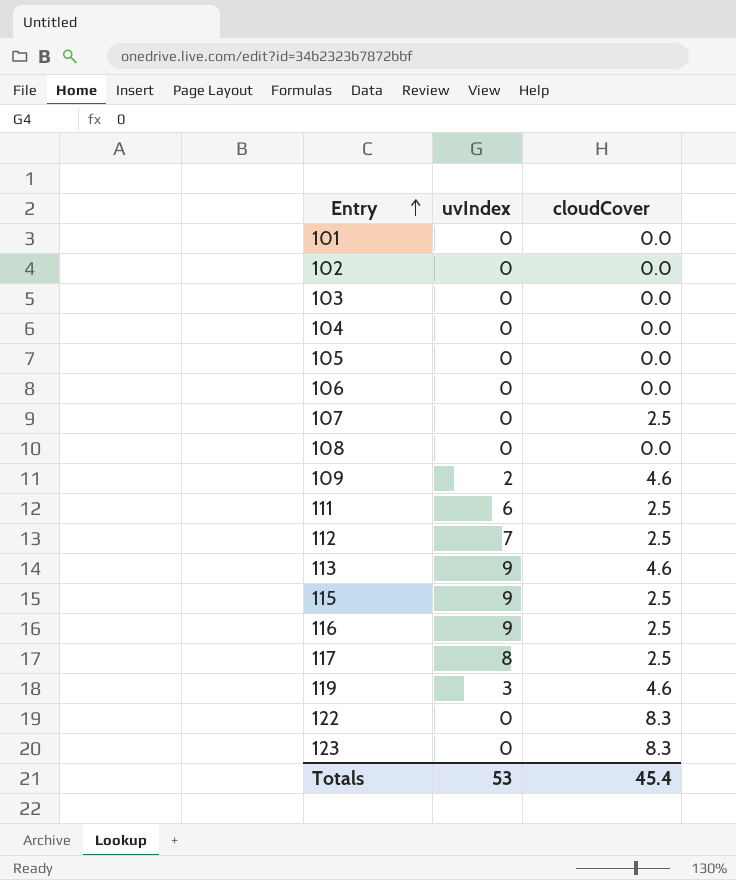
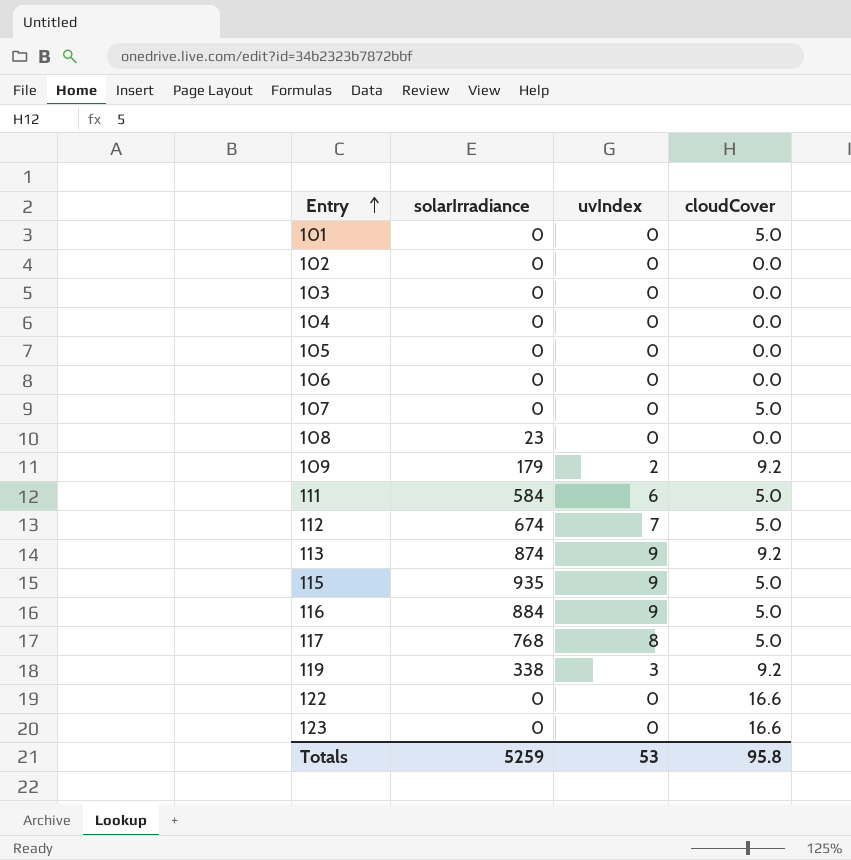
column solarIrradiance | position: none -> 2
101 | cloudCover: 0.0 -> 5.0
107 | cloudCover: 2.5 -> 5.0
109 | cloudCover: 4.6 -> 9.2
111 | cloudCover: 2.5 -> 5.0
112 | cloudCover: 2.5 -> 5.0
113 | cloudCover: 4.6 -> 9.2
115 | cloudCover: 2.5 -> 5.0
116 | cloudCover: 2.5 -> 5.0
117 | cloudCover: 2.5 -> 5.0
119 | cloudCover: 4.6 -> 9.2
122 | cloudCover: 8.3 -> 16.6
123 | cloudCover: 8.3 -> 16.6
Totals | cloudCover: 45.4 -> 95.8

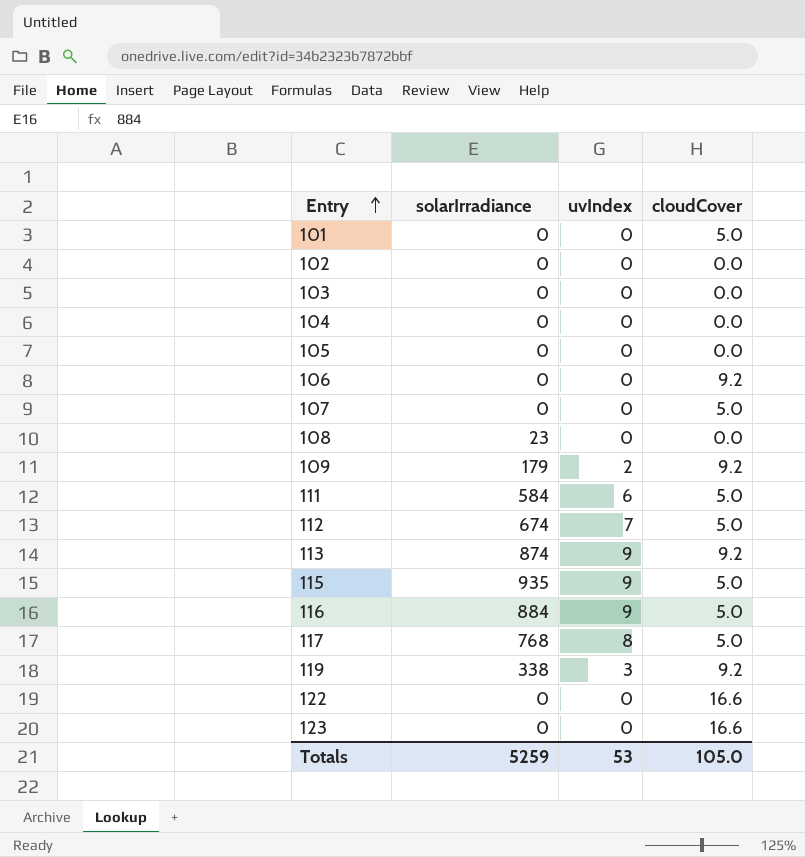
106 | cloudCover: 0.0 -> 9.2
Totals | cloudCover: 95.8 -> 105.0

